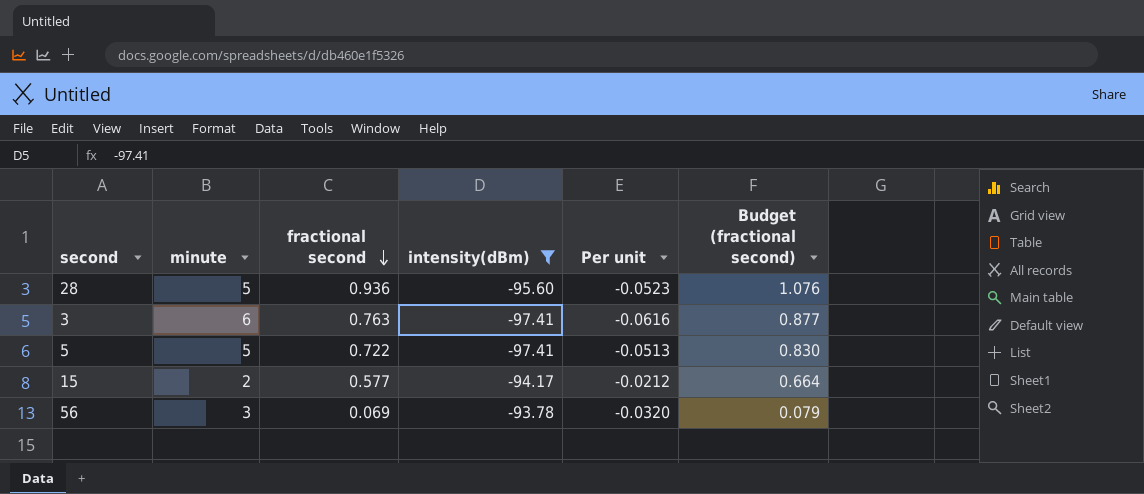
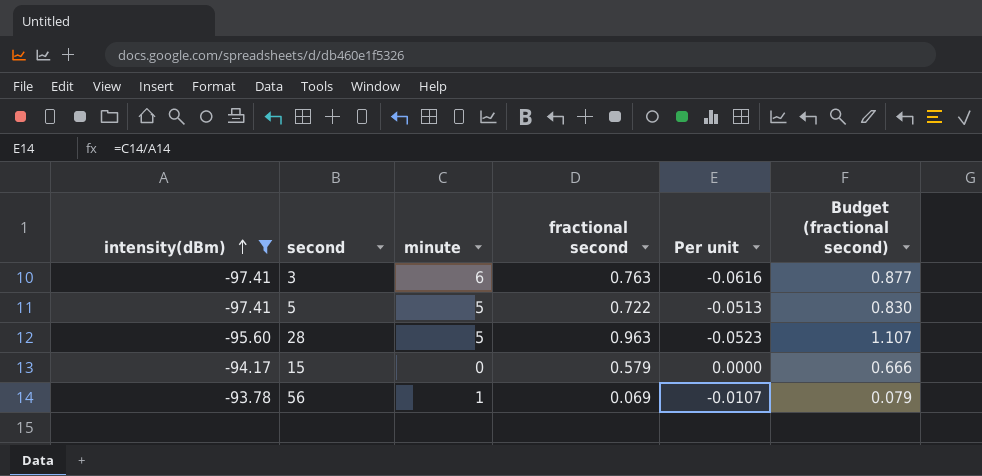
row order: fractional second descending -> intensity(dBm) ascending
column intensity(dBm) | position: 4 -> 1
28 | fractional second: 0.936 -> 0.963
28 | Budget (fractional second): 1.076 -> 1.107
15 | minute: 2 -> 0
15 | fractional second: 0.577 -> 0.579
15 | Per unit: -0.0212 -> 0.0000
15 | Budget (fractional second): 0.664 -> 0.666
56 | minute: 3 -> 1
56 | Per unit: -0.0320 -> -0.0107

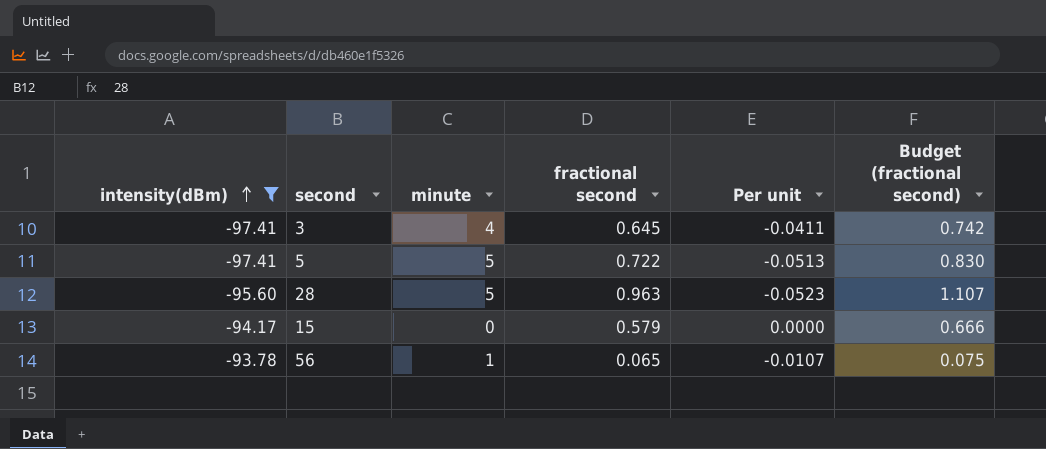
3 | minute: 6 -> 4
3 | fractional second: 0.763 -> 0.645
3 | Per unit: -0.0616 -> -0.0411
3 | Budget (fractional second): 0.877 -> 0.742
56 | fractional second: 0.069 -> 0.065
56 | Budget (fractional second): 0.079 -> 0.075

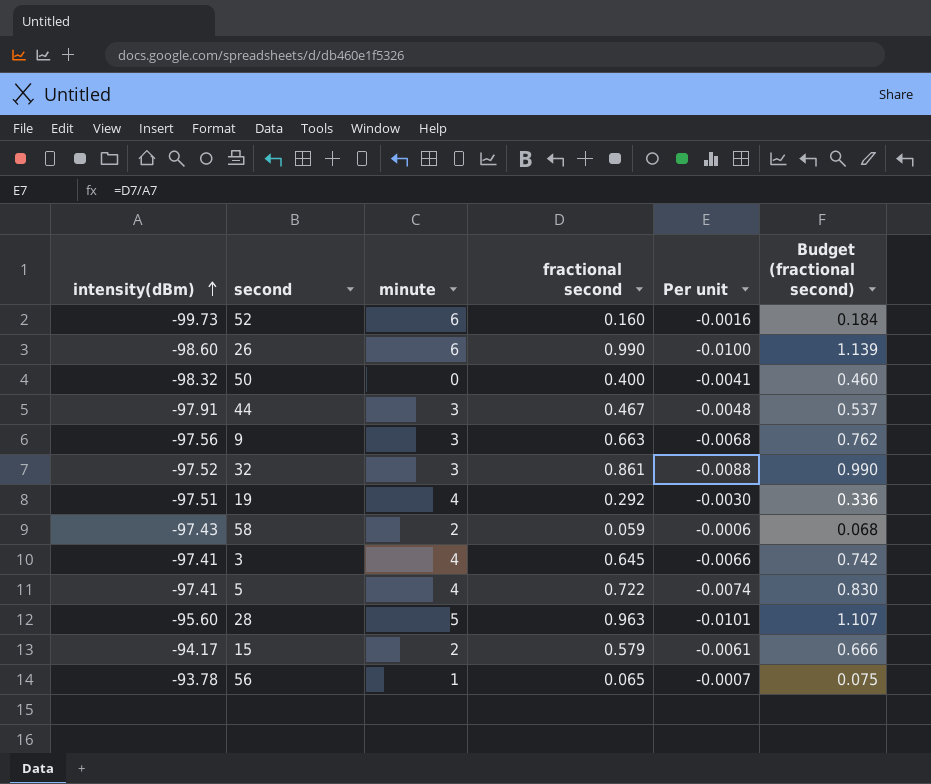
filter: intensity(dBm) >= -97.41 -> none
column Per unit | formula: [minute] / [intensity(dBm)] -> [fractional second] / [intensity(dBm)]
5 | minute: 5 -> 4
15 | minute: 0 -> 2

